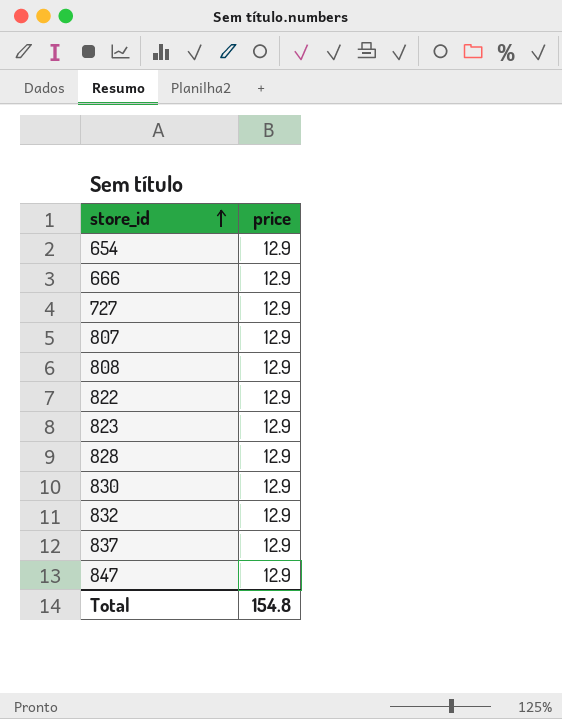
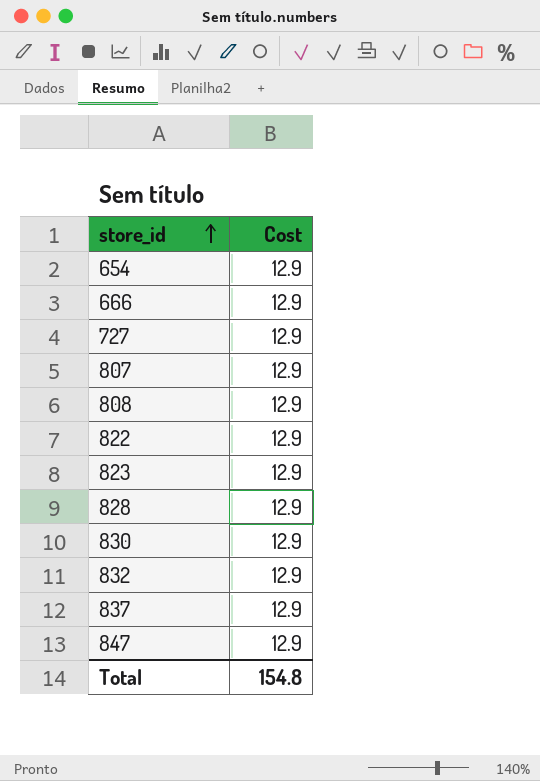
column name: price -> Cost

